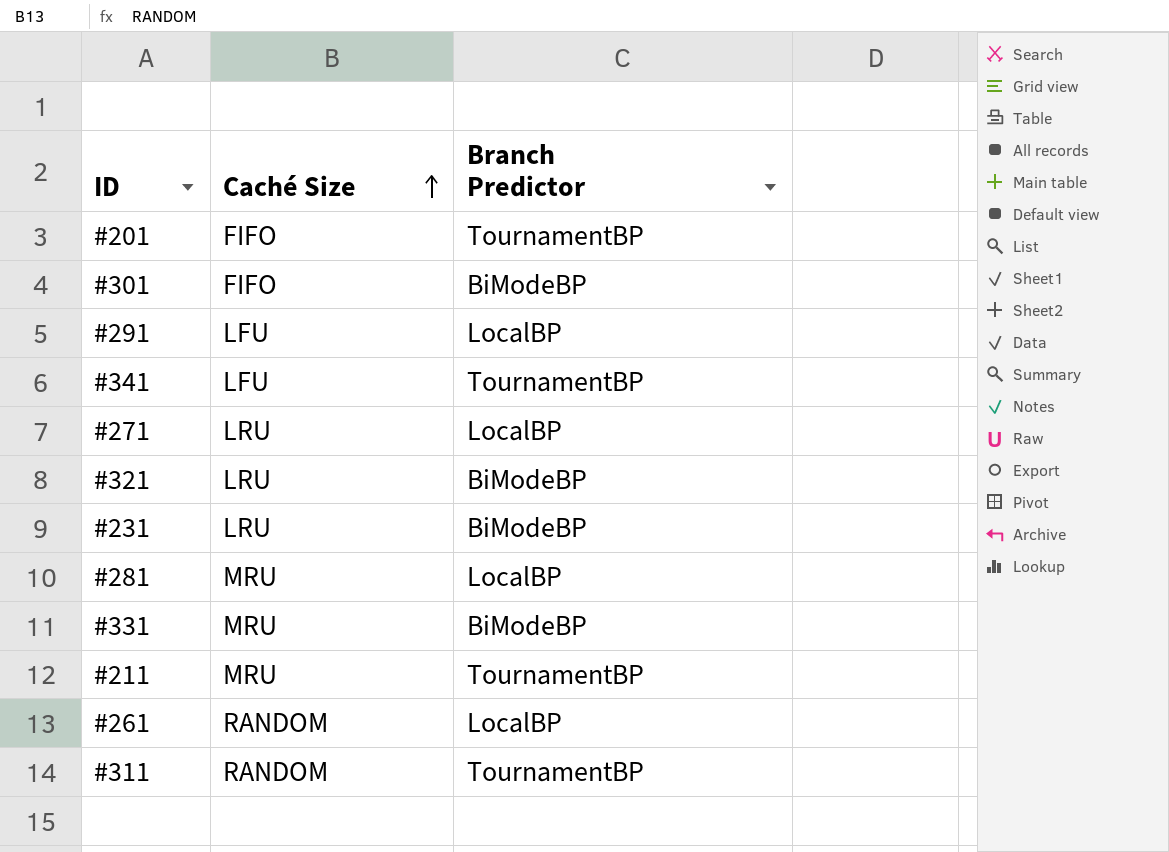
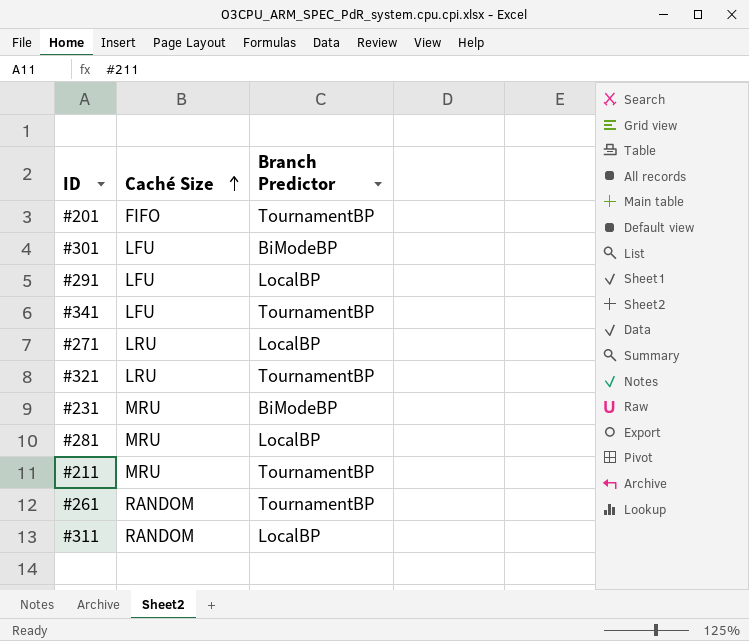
row #331: MRU | BiModeBP -> none
#301 | Caché Size: FIFO -> LFU
#321 | Branch Predictor: BiModeBP -> TournamentBP
#231 | Caché Size: LRU -> MRU
#261 | Branch Predictor: LocalBP -> TournamentBP
#311 | Branch Predictor: TournamentBP -> LocalBP

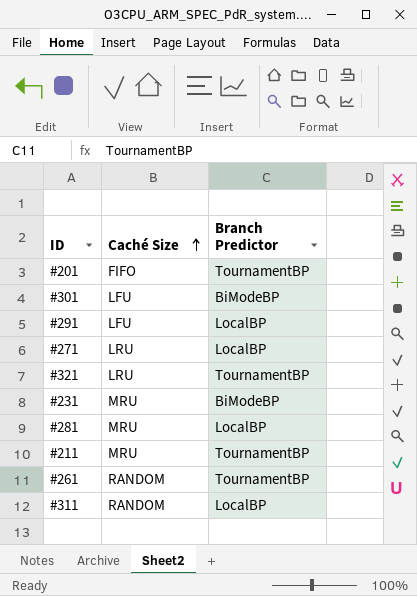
row #341: LFU | TournamentBP -> none

